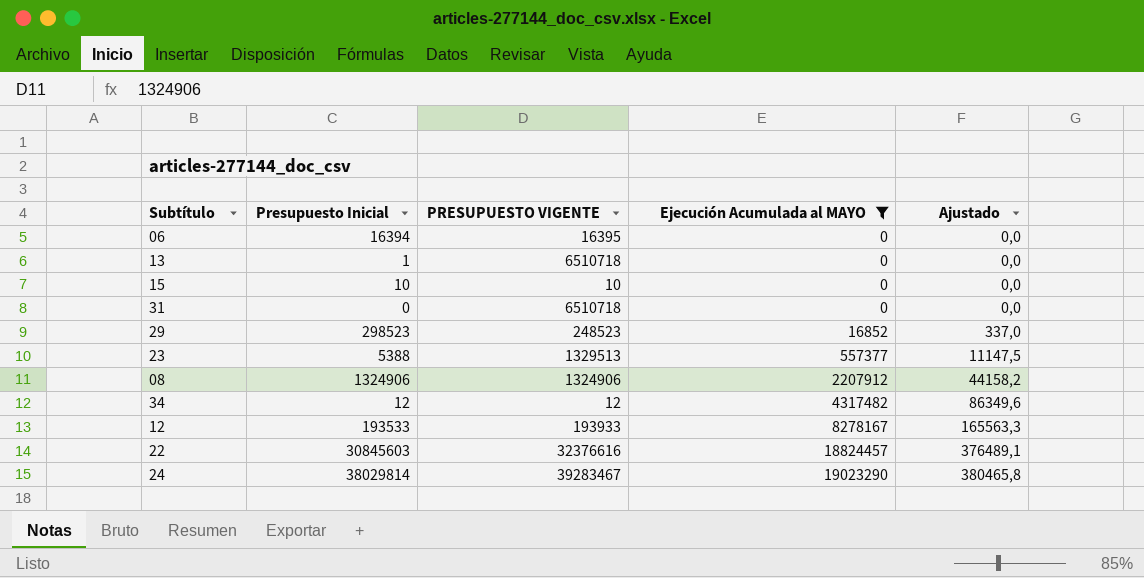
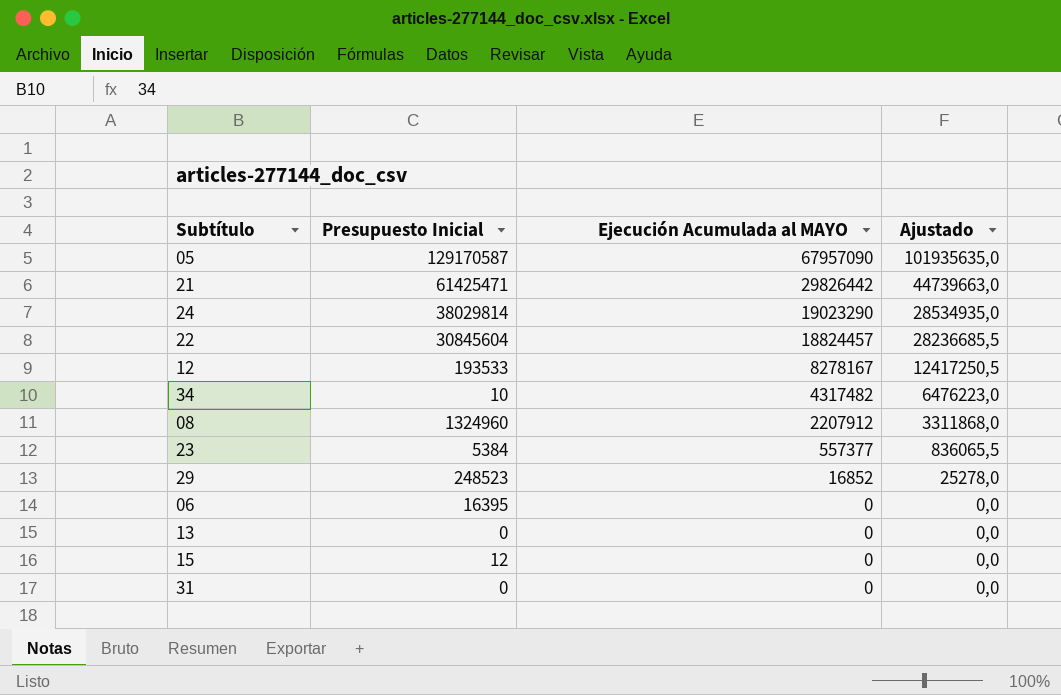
filter: Ejecución Acumulada al MAYO <= 19023290 -> none
row order: Ejecución Acumulada al MAYO ascending -> Ejecución Acumulada al MAYO descending
column PRESUPUESTO VIGENTE | position: 3 -> none
column Ajustado | formula: [Ejecución Acumulada al MAYO] * 0,02 -> [Ejecución Acumulada al MAYO] * 1,5
22 | Presupuesto Inicial: 30845603 -> 30845604
34 | Presupuesto Inicial: 12 -> 10
08 | Presupuesto Inicial: 1324906 -> 1324960
23 | Presupuesto Inicial: 5388 -> 5384
29 | Presupuesto Inicial: 298523 -> 248523
06 | Presupuesto Inicial: 16394 -> 16395
13 | Presupuesto Inicial: 1 -> 0
15 | Presupuesto Inicial: 10 -> 12

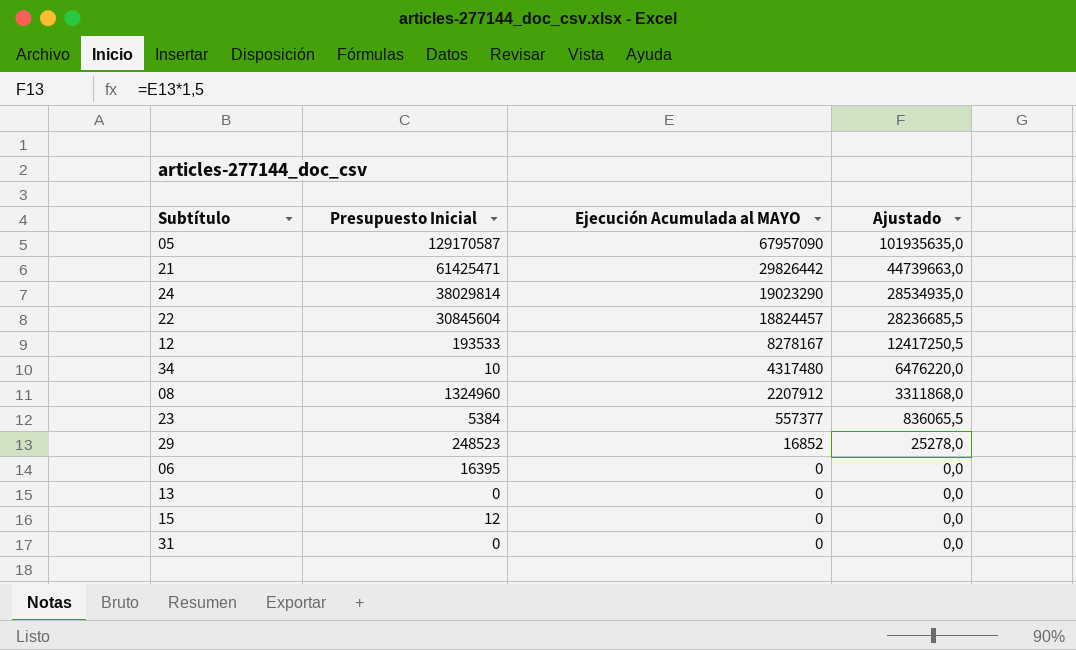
34 | Ejecución Acumulada al MAYO: 4317482 -> 4317480
34 | Ajustado: 6476223,0 -> 6476220,0

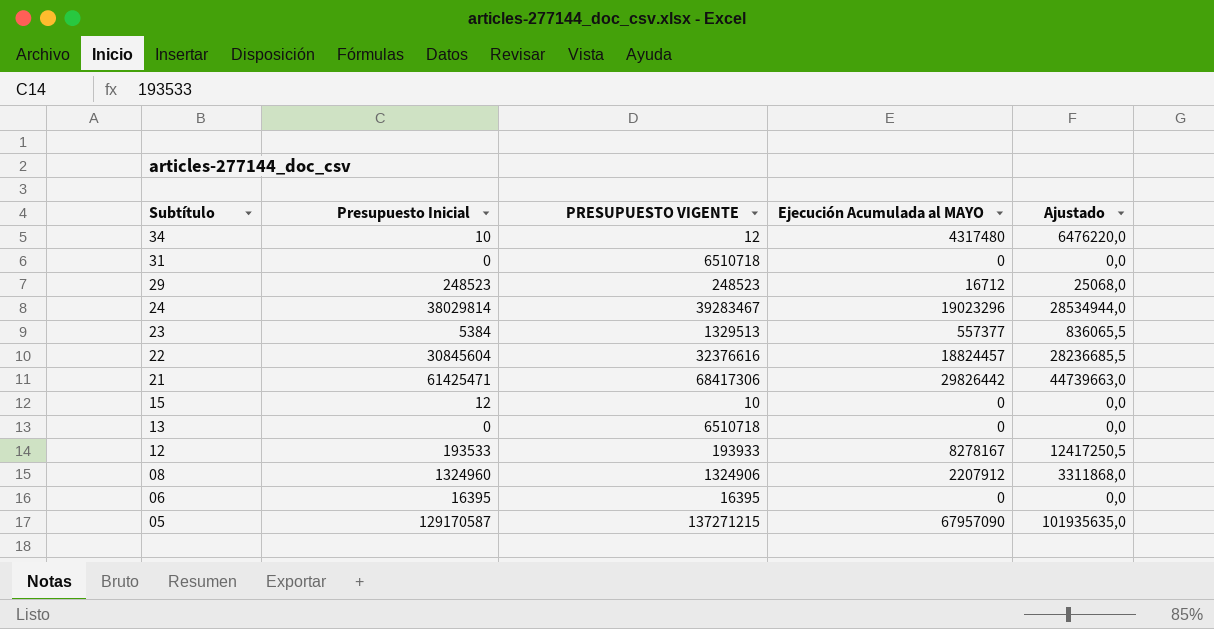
row order: Ejecución Acumulada al MAYO descending -> Subtítulo descending
column PRESUPUESTO VIGENTE | position: none -> 3
29 | Ejecución Acumulada al MAYO: 16852 -> 16712
29 | Ajustado: 25278,0 -> 25068,0
24 | Ejecución Acumulada al MAYO: 19023290 -> 19023296
24 | Ajustado: 28534935,0 -> 28534944,0

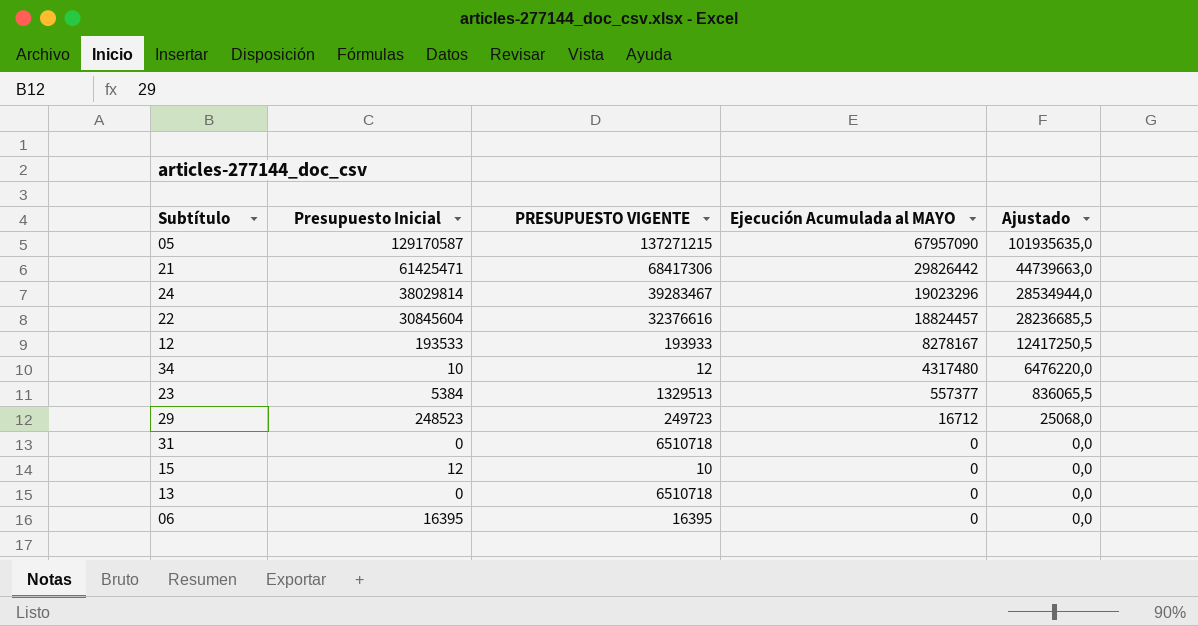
row order: Subtítulo descending -> Ejecución Acumulada al MAYO descending
row 08: 1324960 | 1324906 | 2207912 | 3311868,0 -> none
29 | PRESUPUESTO VIGENTE: 248523 -> 249723

